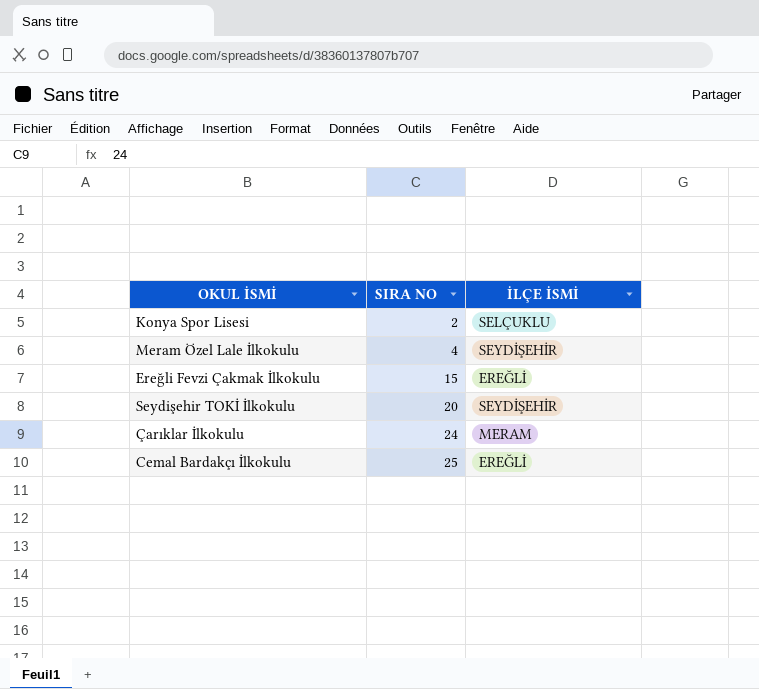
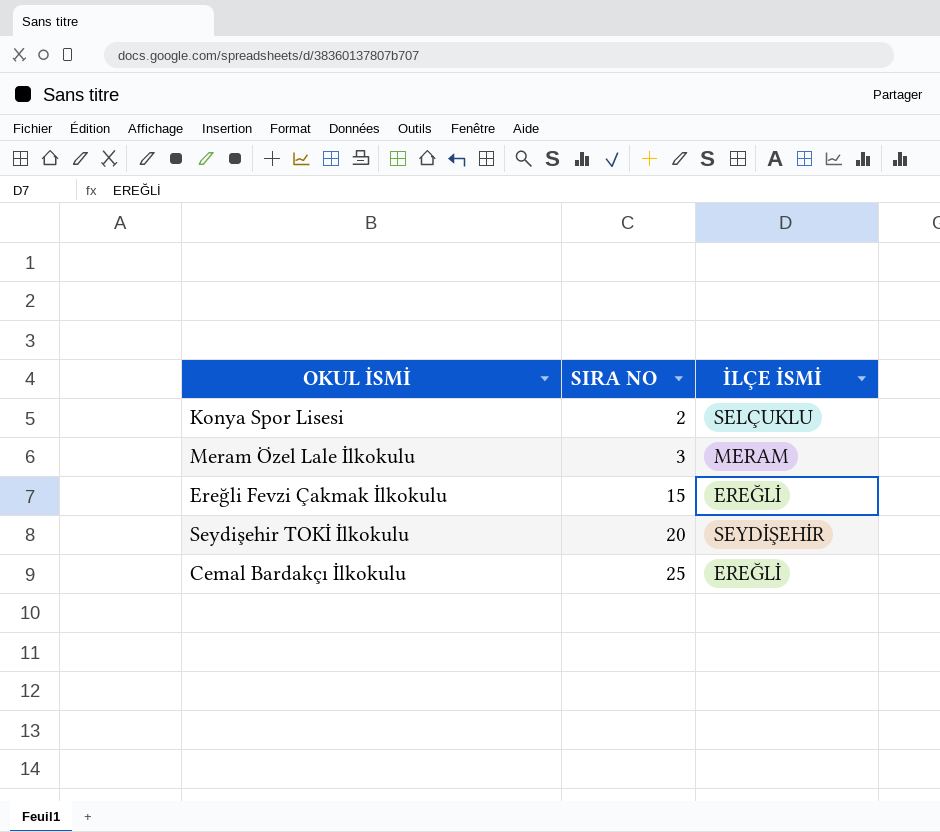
row Çarıklar İlkokulu: 24 | MERAM -> none
Meram Özel Lale İlkokulu | SIRA NO: 4 -> 3
Meram Özel Lale İlkokulu | İLÇE İSMİ: SEYDİŞEHİR -> MERAM

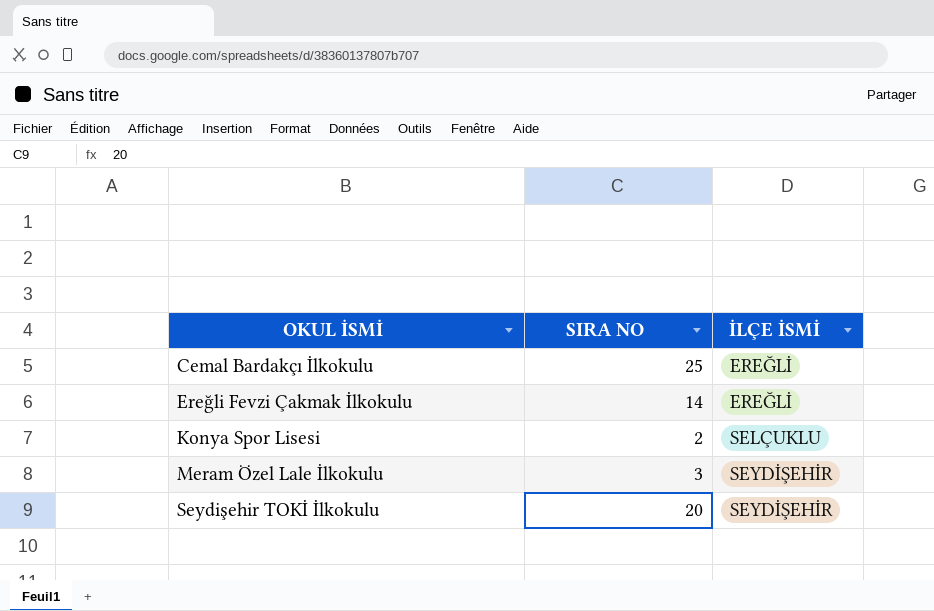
row order: SIRA NO ascending -> OKUL İSMİ ascending
Ereğli Fevzi Çakmak İlkokulu | SIRA NO: 15 -> 14
Meram Özel Lale İlkokulu | İLÇE İSMİ: MERAM -> SEYDİŞEHİR

